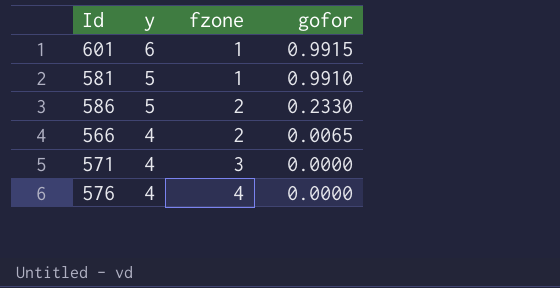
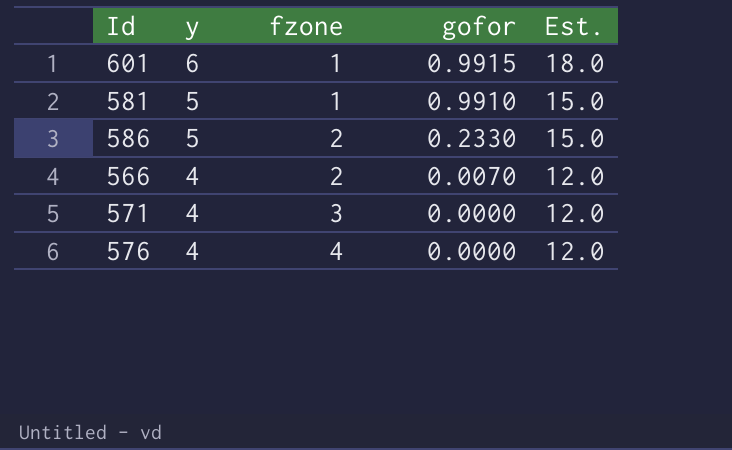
column Est. | formula: none -> [y] * 3
566 | gofor: 0.0065 -> 0.0070

